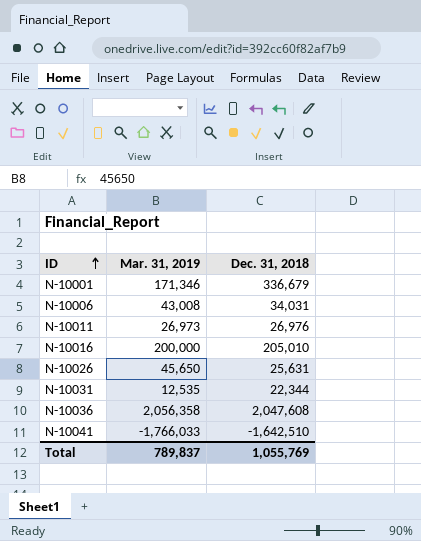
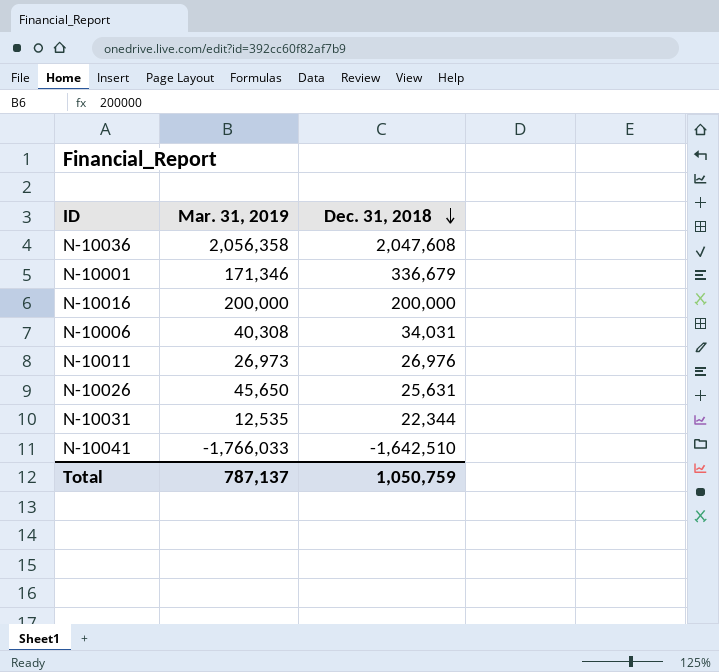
row order: ID ascending -> Dec. 31, 2018 descending
N-10016 | Dec. 31, 2018: 205,010 -> 200,000
N-10006 | Mar. 31, 2019: 43,008 -> 40,308
Total | Mar. 31, 2019: 789,837 -> 787,137
Total | Dec. 31, 2018: 1,055,769 -> 1,050,759

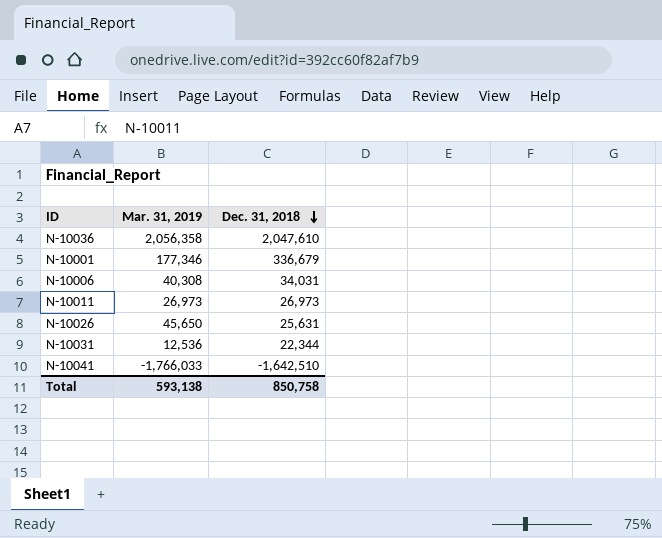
row N-10016: 200,000 | 200,000 -> none
N-10036 | Dec. 31, 2018: 2,047,608 -> 2,047,610
N-10001 | Mar. 31, 2019: 171,346 -> 177,346
N-10011 | Dec. 31, 2018: 26,976 -> 26,973
N-10031 | Mar. 31, 2019: 12,535 -> 12,536
Total | Mar. 31, 2019: 787,137 -> 593,138
Total | Dec. 31, 2018: 1,050,759 -> 850,758

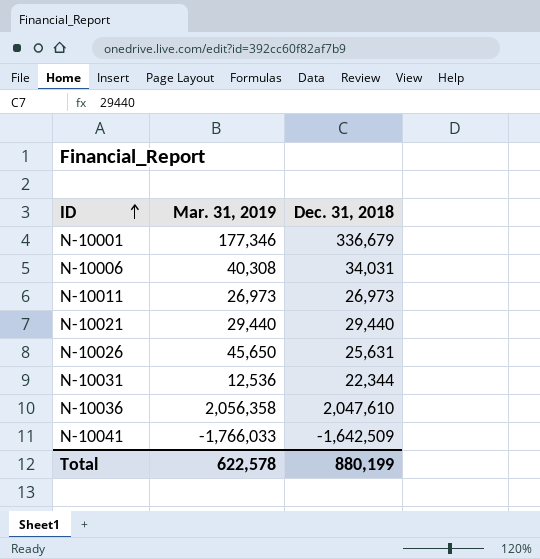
row order: Dec. 31, 2018 descending -> ID ascending
row N-10021: none -> 29,440 | 29,440
N-10041 | Dec. 31, 2018: -1,642,510 -> -1,642,509
Total | Mar. 31, 2019: 593,138 -> 622,578
Total | Dec. 31, 2018: 850,758 -> 880,199

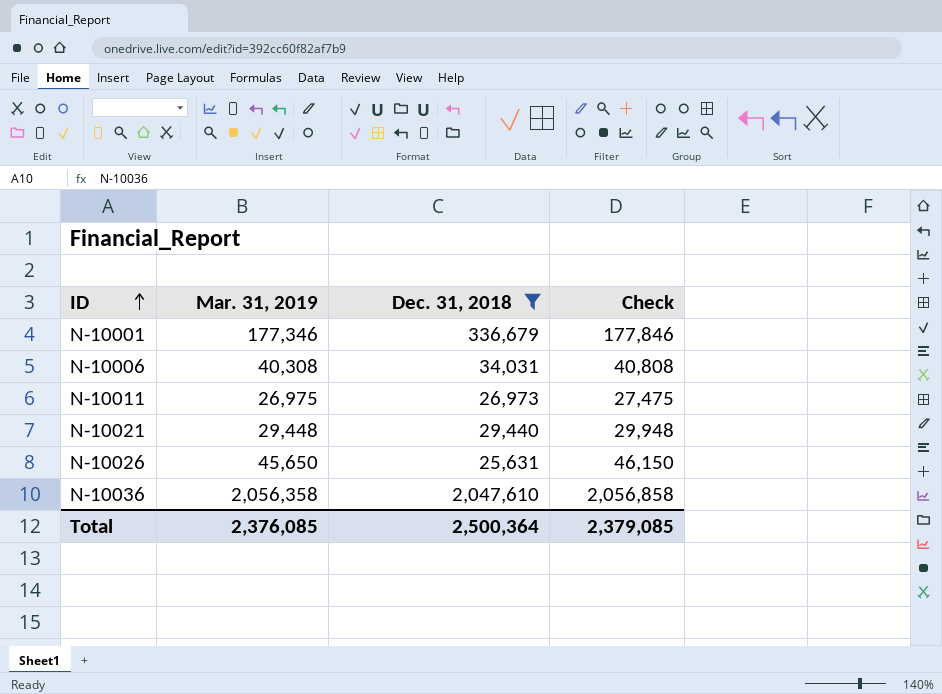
filter: none -> Dec. 31, 2018 >= 25,631
column Check | formula: none -> [Mar. 31, 2019] + 500
N-10011 | Mar. 31, 2019: 26,973 -> 26,975
N-10021 | Mar. 31, 2019: 29,440 -> 29,448
Total | Mar. 31, 2019: 622,578 -> 2,376,085
Total | Dec. 31, 2018: 880,199 -> 2,500,364

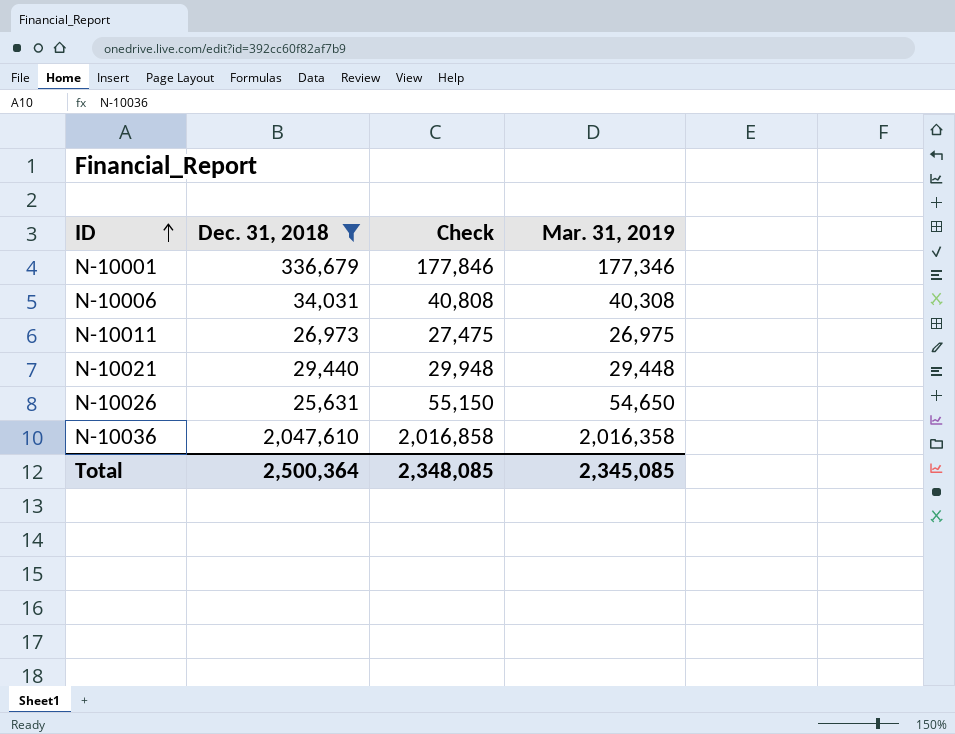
column Mar. 31, 2019 | position: 2 -> 4
N-10026 | Check: 46,150 -> 55,150
N-10026 | Mar. 31, 2019: 45,650 -> 54,650
N-10036 | Check: 2,056,858 -> 2,016,858
N-10036 | Mar. 31, 2019: 2,056,358 -> 2,016,358
Total | Check: 2,379,085 -> 2,348,085
Total | Mar. 31, 2019: 2,376,085 -> 2,345,085

